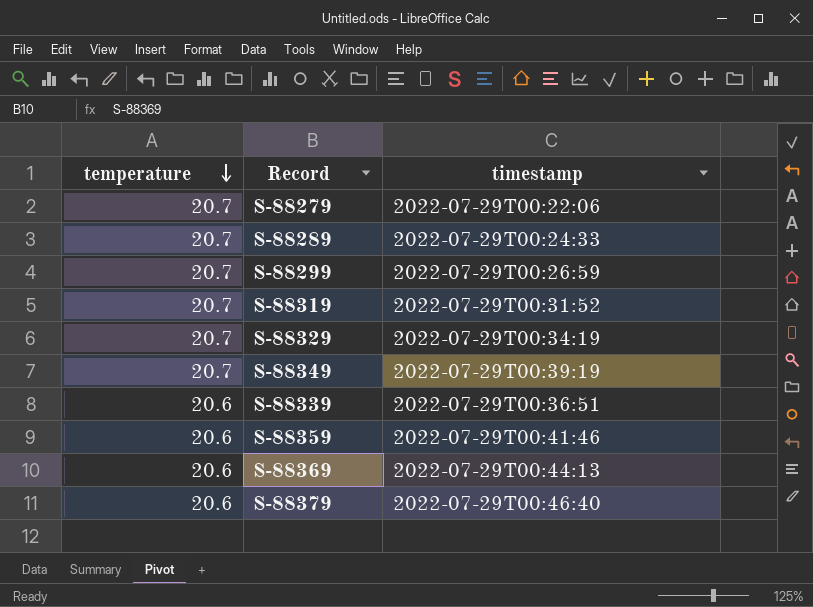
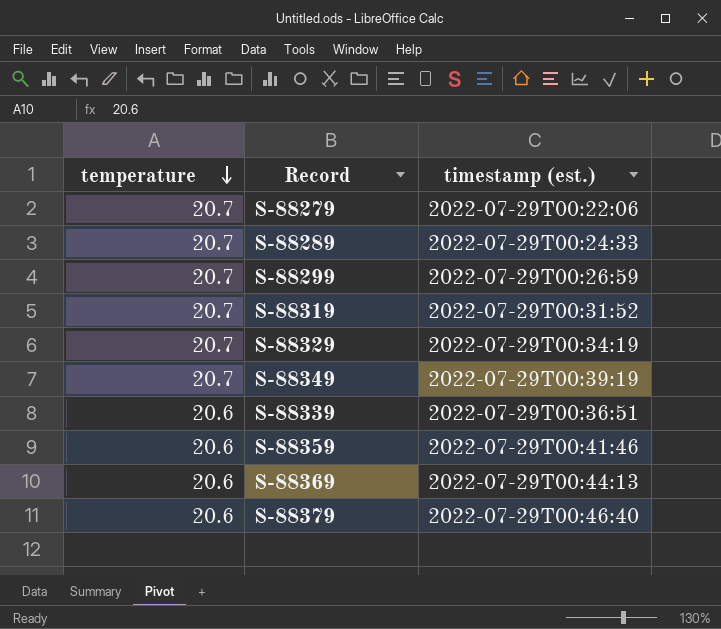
column name: timestamp -> timestamp (est.)

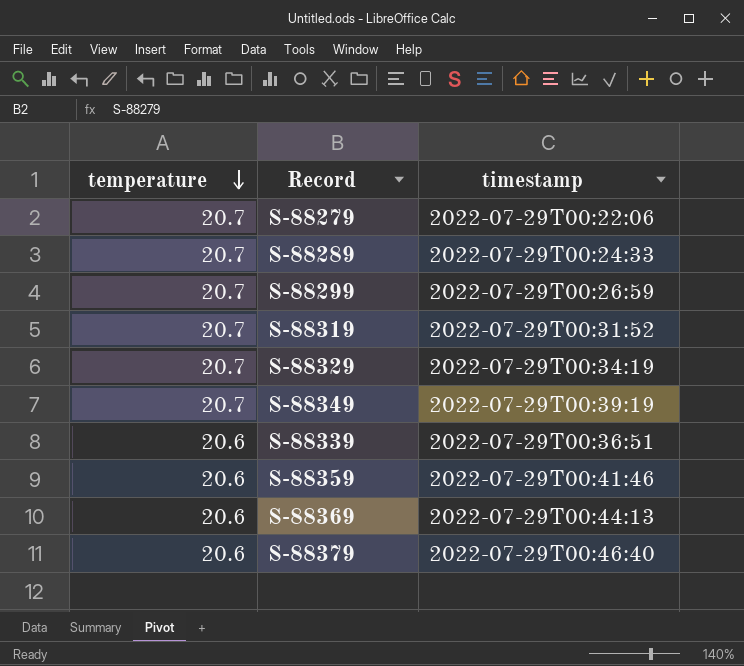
column name: timestamp (est.) -> timestamp

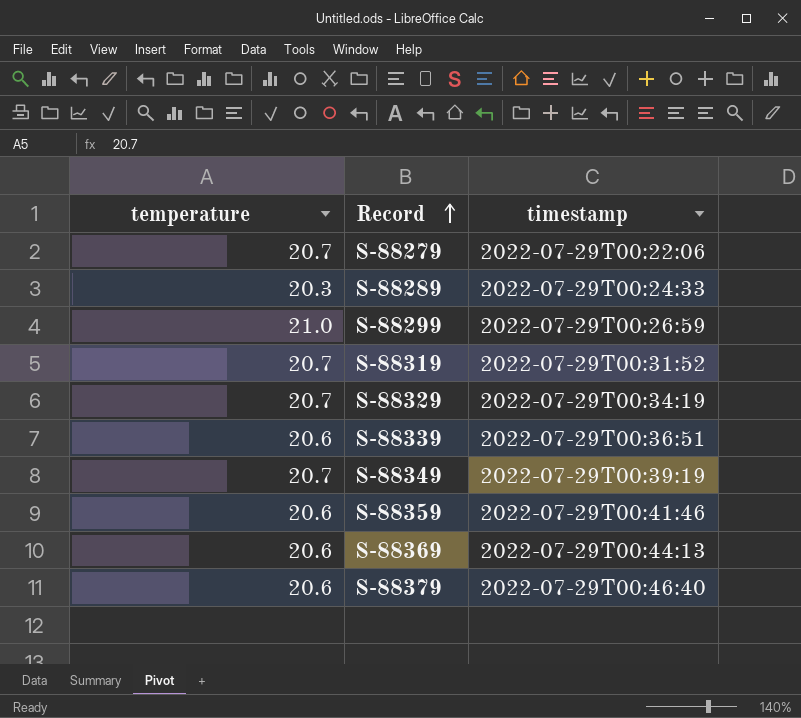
row order: temperature descending -> Record ascending
S-88289 | temperature: 20.7 -> 20.3
S-88299 | temperature: 20.7 -> 21.0

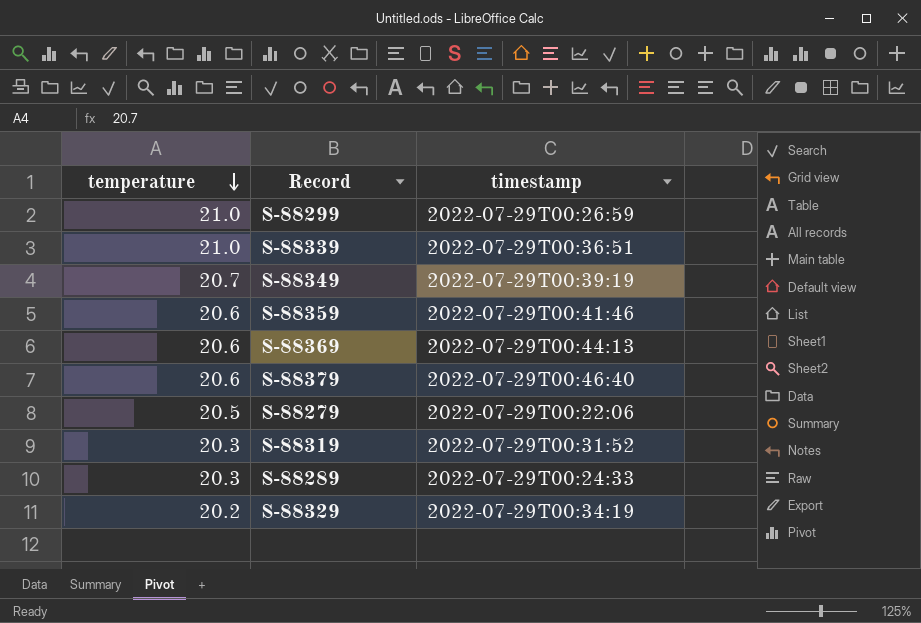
row order: Record ascending -> temperature descending
S-88339 | temperature: 20.6 -> 21.0
S-88279 | temperature: 20.7 -> 20.5
S-88319 | temperature: 20.7 -> 20.3
S-88329 | temperature: 20.7 -> 20.2

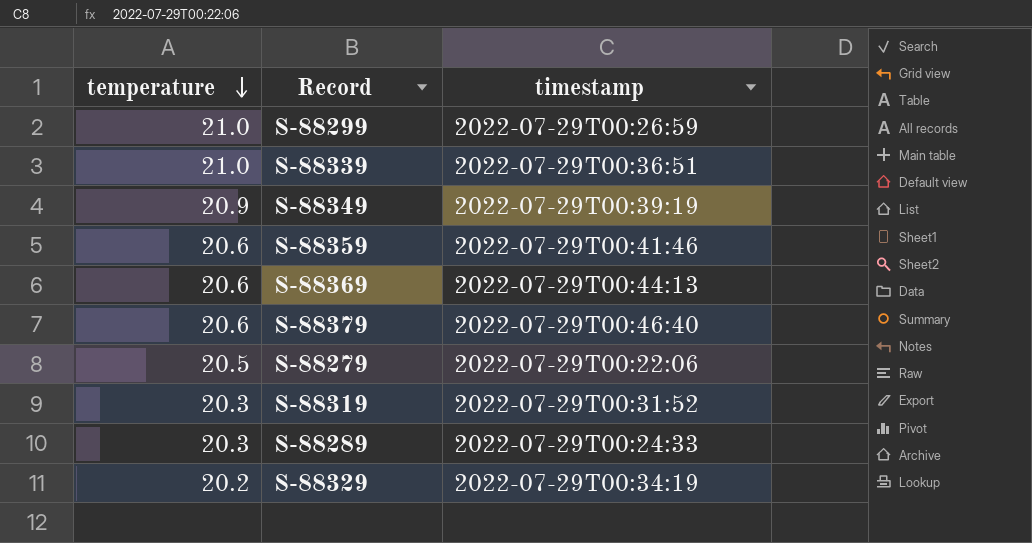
S-88349 | temperature: 20.7 -> 20.9

